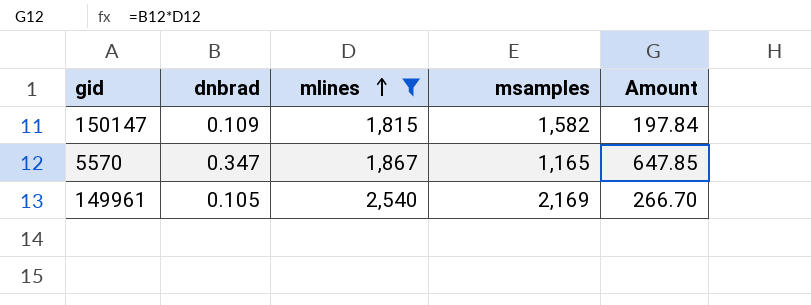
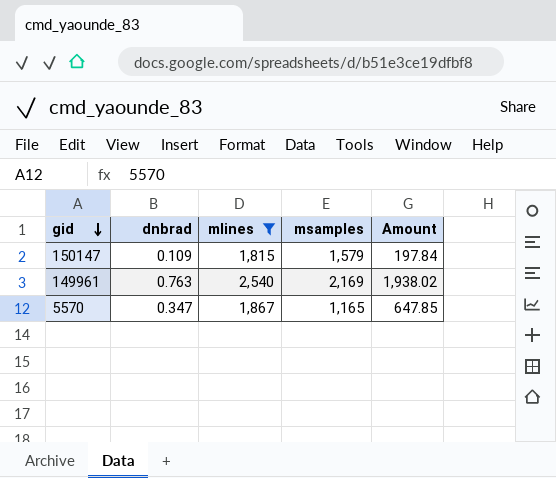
row order: mlines ascending -> gid descending
150147 | msamples: 1,582 -> 1,579
149961 | dnbrad: 0.105 -> 0.763
149961 | Amount: 266.70 -> 1,938.02

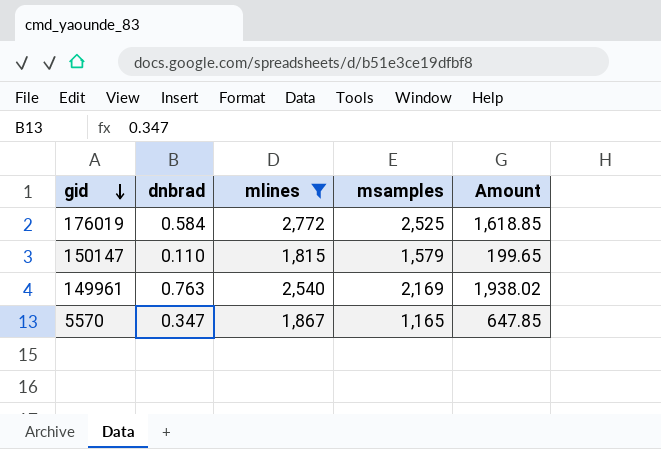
row 176019: none -> 0.584 | 2,772 | 2,525 | 1,618.85
150147 | dnbrad: 0.109 -> 0.110
150147 | Amount: 197.84 -> 199.65

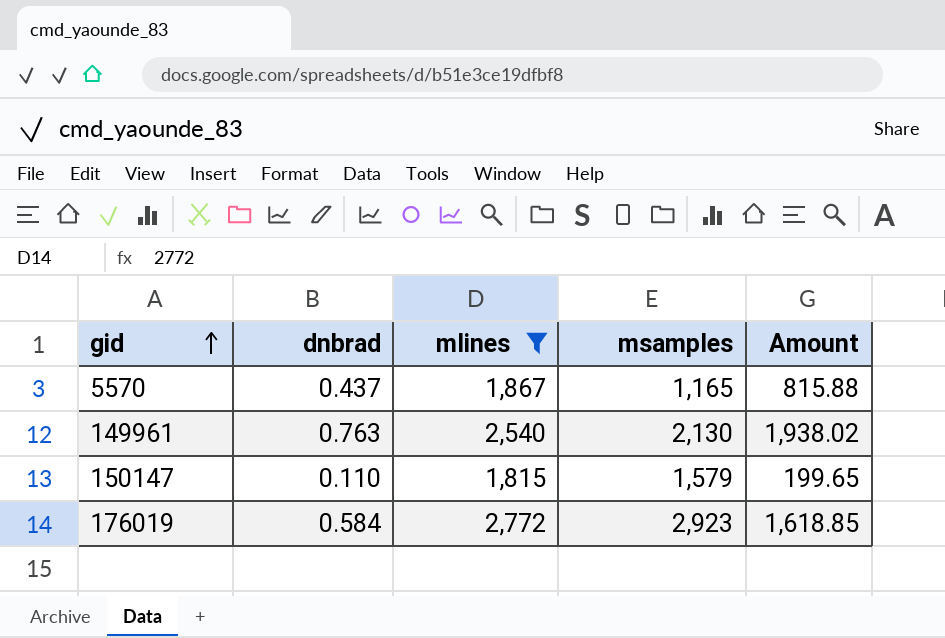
row order: gid descending -> gid ascending
5570 | dnbrad: 0.347 -> 0.437
5570 | Amount: 647.85 -> 815.88
149961 | msamples: 2,169 -> 2,130
176019 | msamples: 2,525 -> 2,923

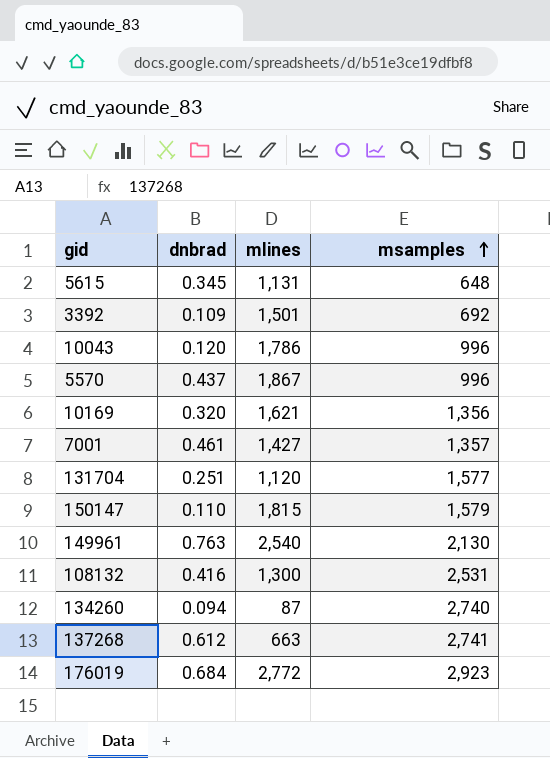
filter: mlines >= 1,815 -> none
row order: gid ascending -> msamples ascending
column Amount | formula: [dnbrad] * [mlines] -> none
5570 | msamples: 1,165 -> 996
176019 | dnbrad: 0.584 -> 0.684

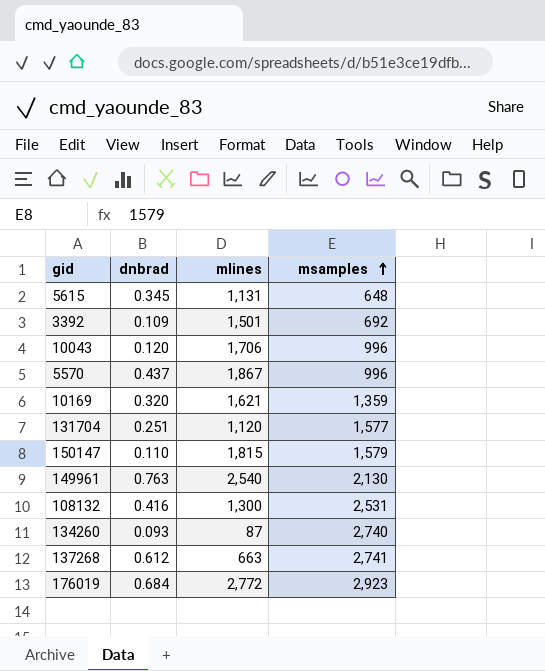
row 7001: 0.461 | 1,427 | 1,357 -> none
10043 | mlines: 1,786 -> 1,706
10169 | msamples: 1,356 -> 1,359
134260 | dnbrad: 0.094 -> 0.093

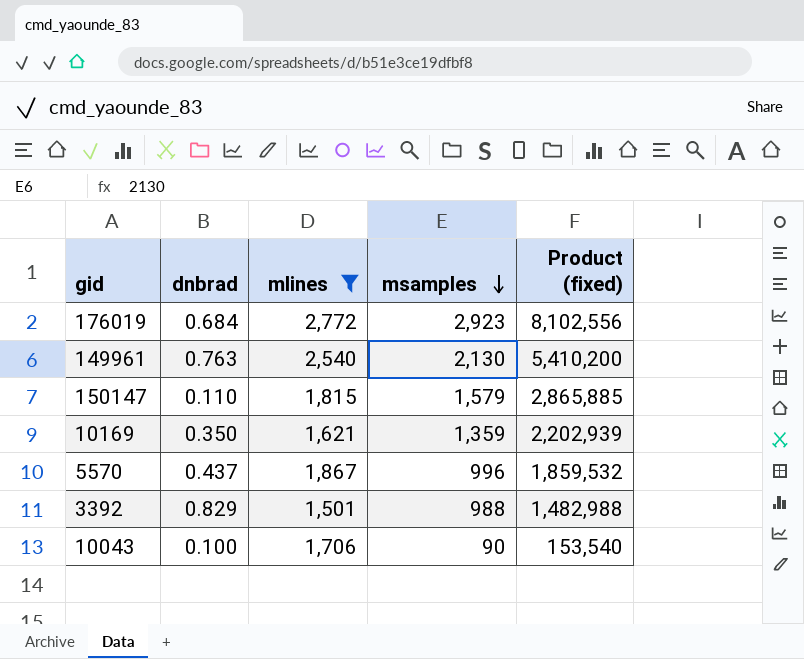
filter: none -> mlines >= 1,501
row order: msamples ascending -> msamples descending
column Product (fixed) | formula: none -> [mlines] * [msamples]
10169 | dnbrad: 0.320 -> 0.350
3392 | dnbrad: 0.109 -> 0.829
3392 | msamples: 692 -> 988
10043 | dnbrad: 0.120 -> 0.100
10043 | msamples: 996 -> 90

